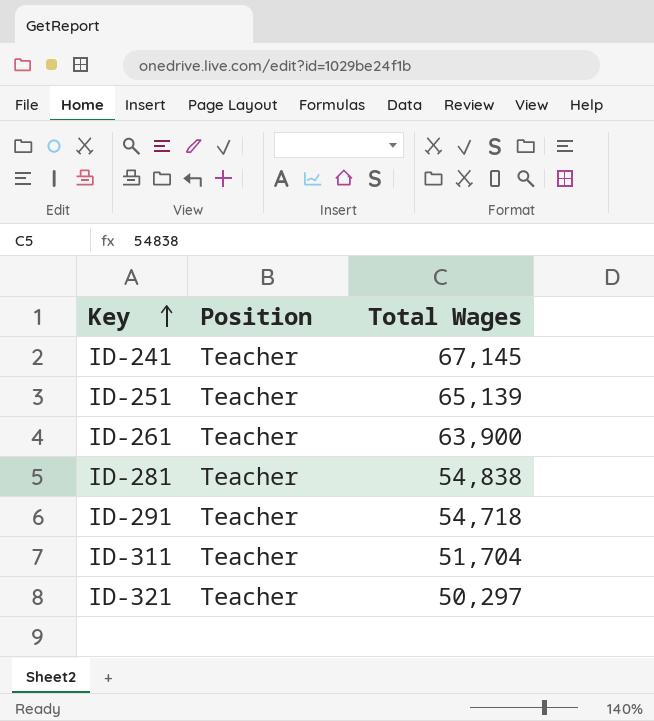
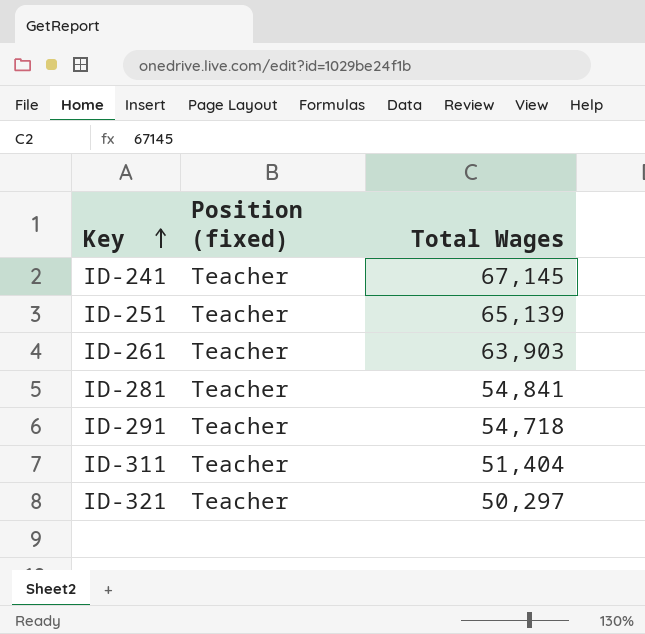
column name: Position -> Position (fixed)
ID-261 | Total Wages: 63,900 -> 63,903
ID-281 | Total Wages: 54,838 -> 54,841
ID-311 | Total Wages: 51,704 -> 51,404

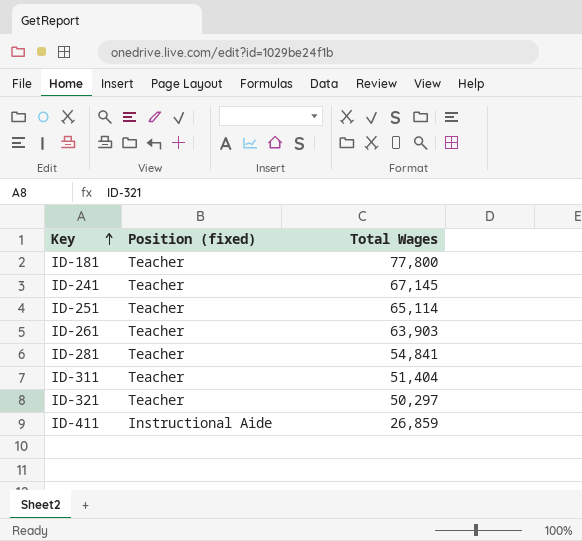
row ID-291: Teacher | 54,718 -> none
row ID-181: none -> Teacher | 77,800
ID-251 | Total Wages: 65,139 -> 65,114
row ID-411: none -> Instructional Aide | 26,859

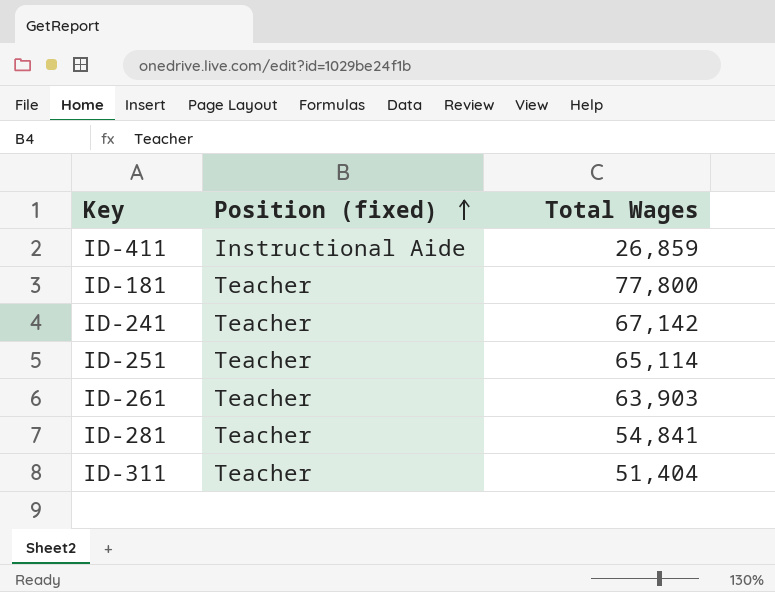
row order: Key ascending -> Position (fixed) ascending
row ID-321: Teacher | 50,297 -> none
ID-241 | Total Wages: 67,145 -> 67,142

